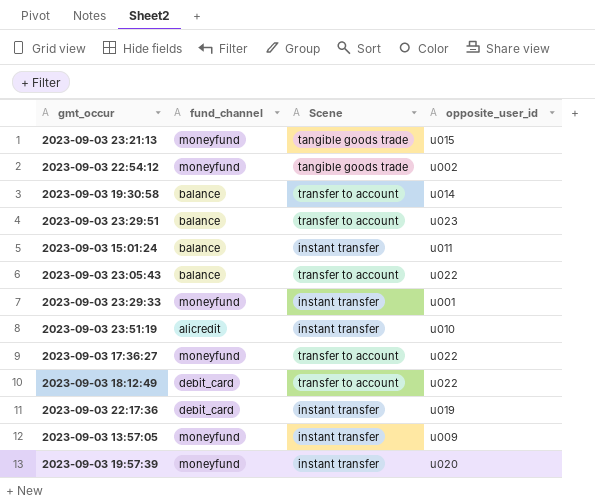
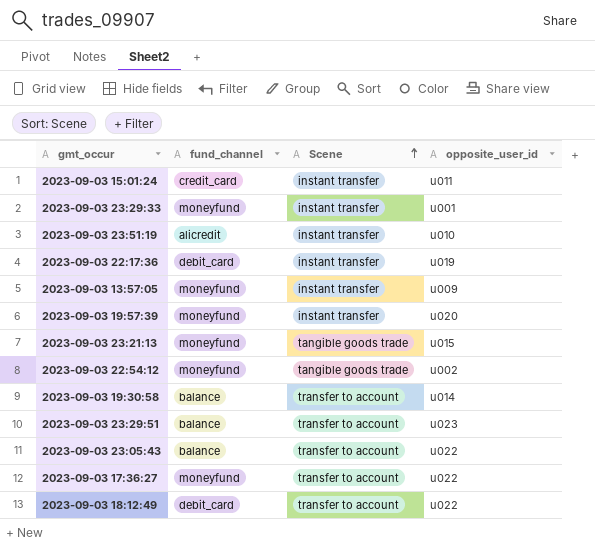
row order: none -> Scene ascending
2023-09-03 15:01:24 | fund_channel: balance -> credit_card

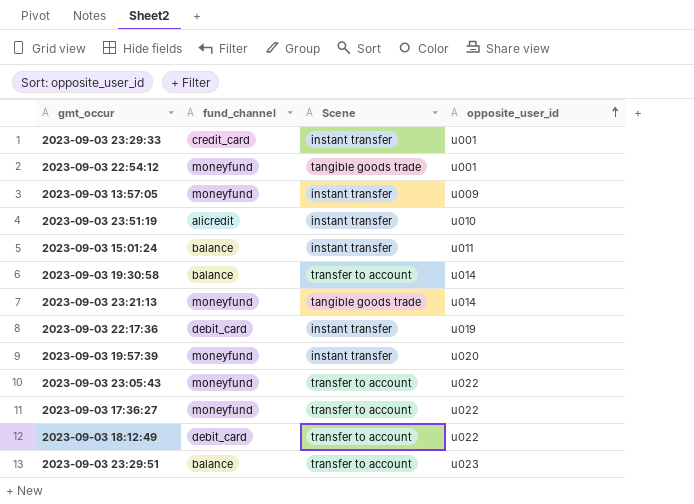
row order: Scene ascending -> opposite_user_id ascending
2023-09-03 23:29:33 | fund_channel: moneyfund -> credit_card
2023-09-03 22:54:12 | opposite_user_id: u002 -> u001
2023-09-03 15:01:24 | fund_channel: credit_card -> balance
2023-09-03 23:21:13 | opposite_user_id: u015 -> u014
2023-09-03 23:05:43 | fund_channel: balance -> moneyfund

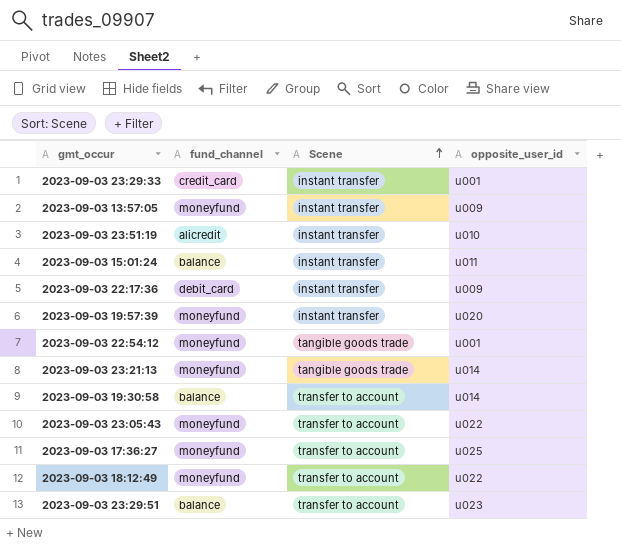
row order: opposite_user_id ascending -> Scene ascending
2023-09-03 22:17:36 | opposite_user_id: u019 -> u009
2023-09-03 17:36:27 | opposite_user_id: u022 -> u025
2023-09-03 18:12:49 | fund_channel: debit_card -> moneyfund

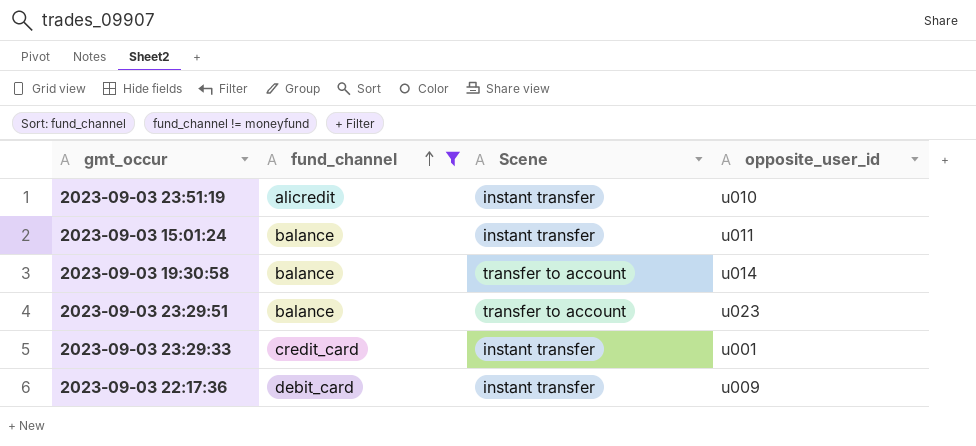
filter: none -> fund_channel != moneyfund
row order: Scene ascending -> fund_channel ascending

